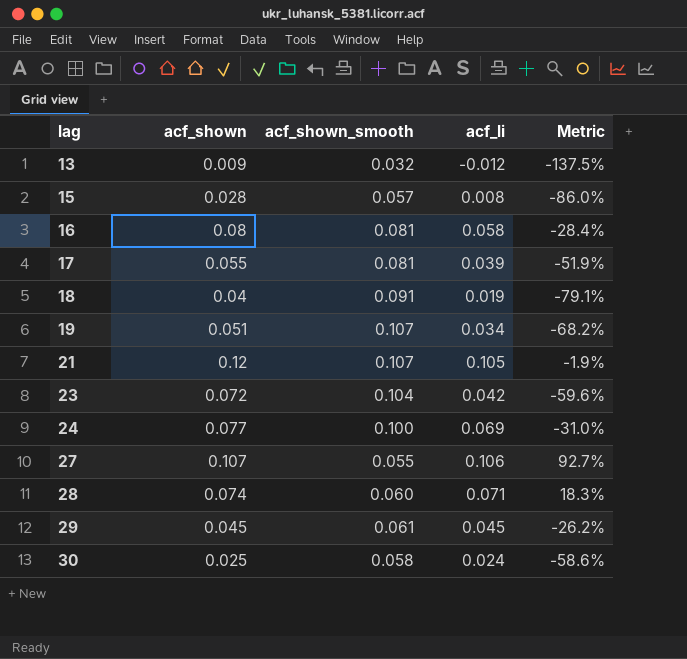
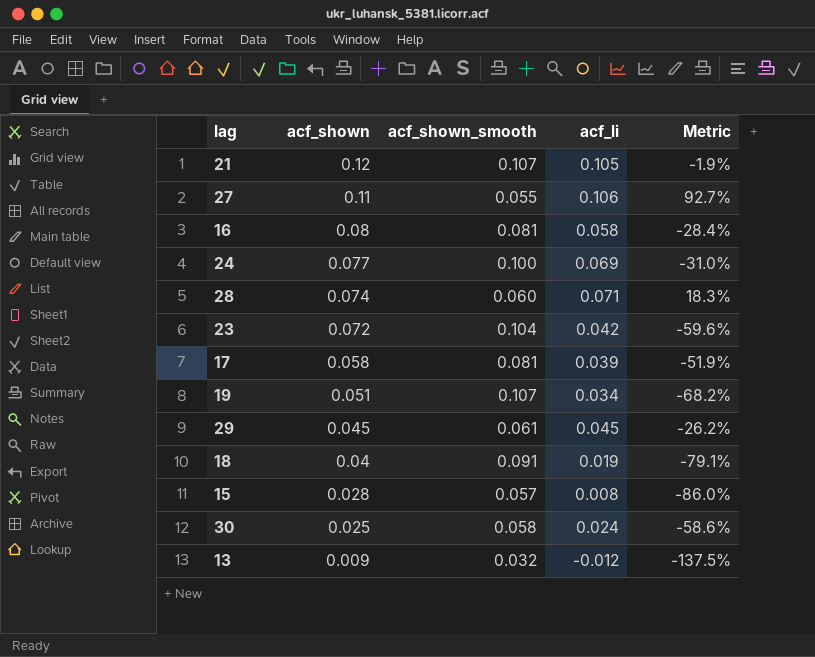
row order: lag ascending -> acf_shown descending
27 | acf_shown: 0.107 -> 0.11
17 | acf_shown: 0.055 -> 0.058

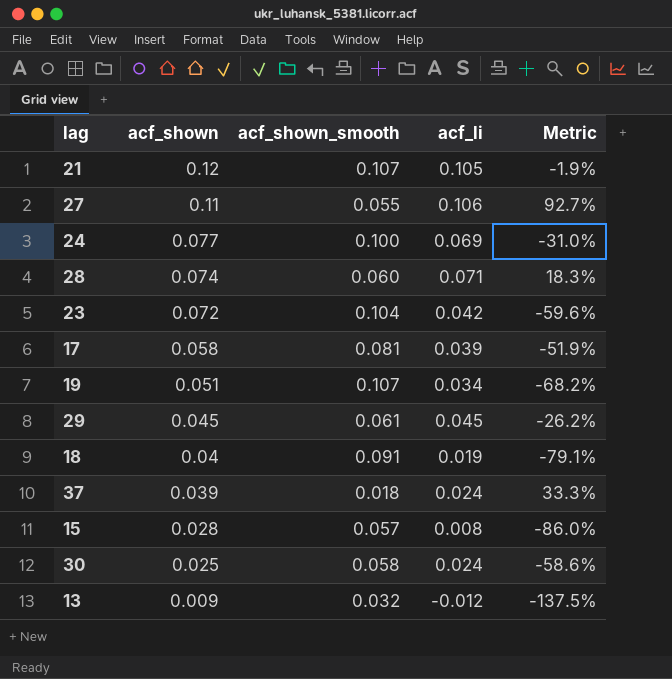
row 16: 0.08 | 0.081 | 0.058 | -28.4% -> none
row 37: none -> 0.039 | 0.018 | 0.024 | 33.3%

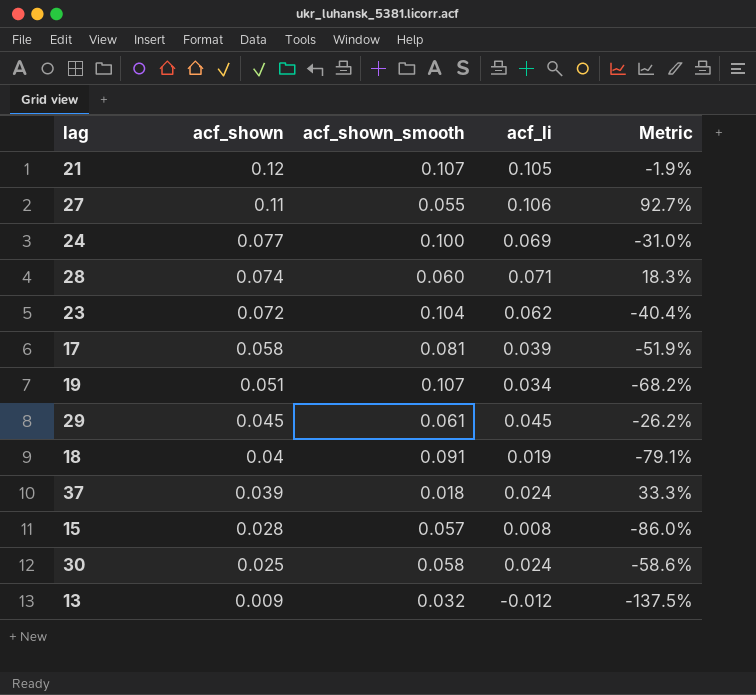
23 | acf_li: 0.042 -> 0.062
23 | Metric: -59.6% -> -40.4%

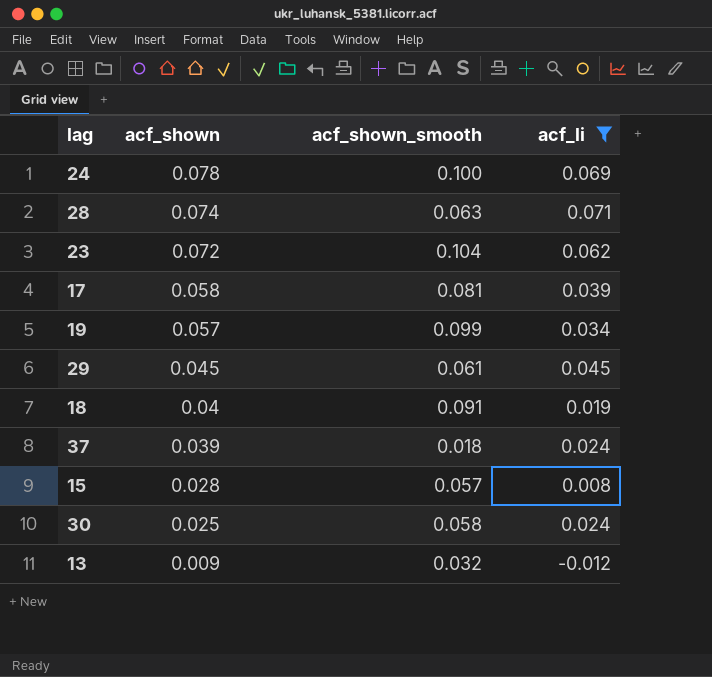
filter: none -> acf_li <= 0.071
column Metric | formula: ([acf_li] - [acf_shown_smooth]) / [acf_shown_smooth] -> none
24 | acf_shown: 0.077 -> 0.078
28 | acf_shown_smooth: 0.060 -> 0.063
19 | acf_shown: 0.051 -> 0.057
19 | acf_shown_smooth: 0.107 -> 0.099

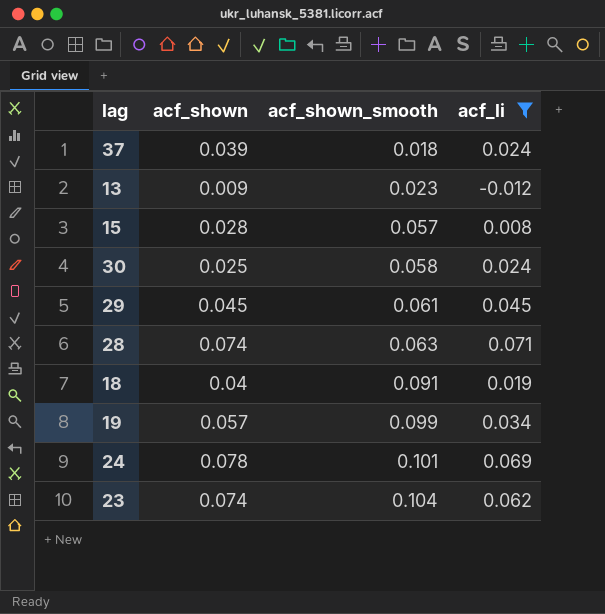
row order: acf_shown descending -> acf_shown_smooth ascending
row 17: 0.058 | 0.081 | 0.039 -> none
13 | acf_shown_smooth: 0.032 -> 0.023
24 | acf_shown_smooth: 0.100 -> 0.101
23 | acf_shown: 0.072 -> 0.074

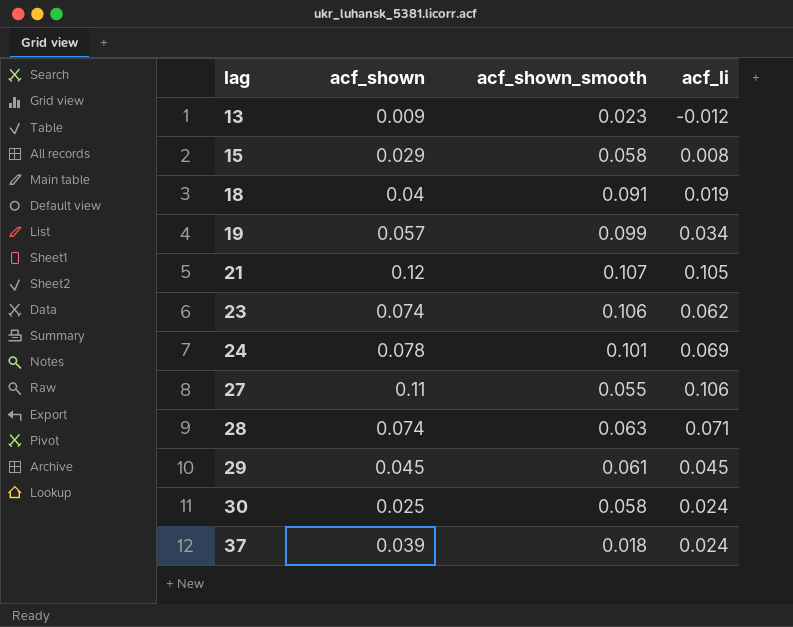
filter: acf_li <= 0.071 -> none
row order: acf_shown_smooth ascending -> lag ascending
15 | acf_shown: 0.028 -> 0.029
15 | acf_shown_smooth: 0.057 -> 0.058
23 | acf_shown_smooth: 0.104 -> 0.106

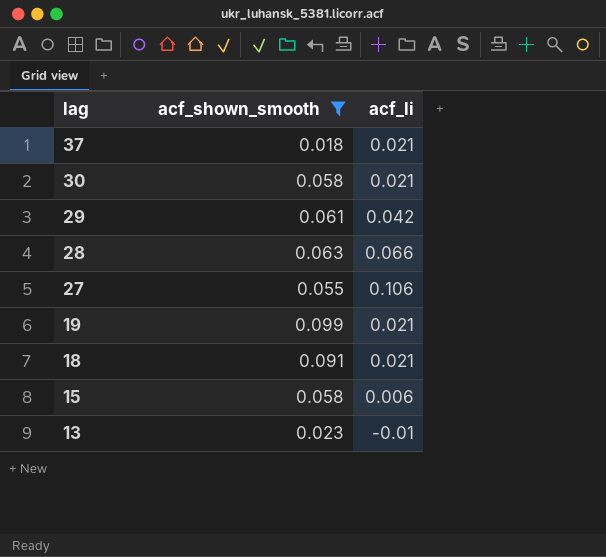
filter: none -> acf_shown_smooth <= 0.099
row order: lag ascending -> lag descending
column acf_shown | position: 2 -> none
37 | acf_li: 0.024 -> 0.021
30 | acf_li: 0.024 -> 0.021
29 | acf_li: 0.045 -> 0.042
28 | acf_li: 0.071 -> 0.066
19 | acf_li: 0.034 -> 0.021
18 | acf_li: 0.019 -> 0.021
15 | acf_li: 0.008 -> 0.006
13 | acf_li: -0.012 -> -0.01

